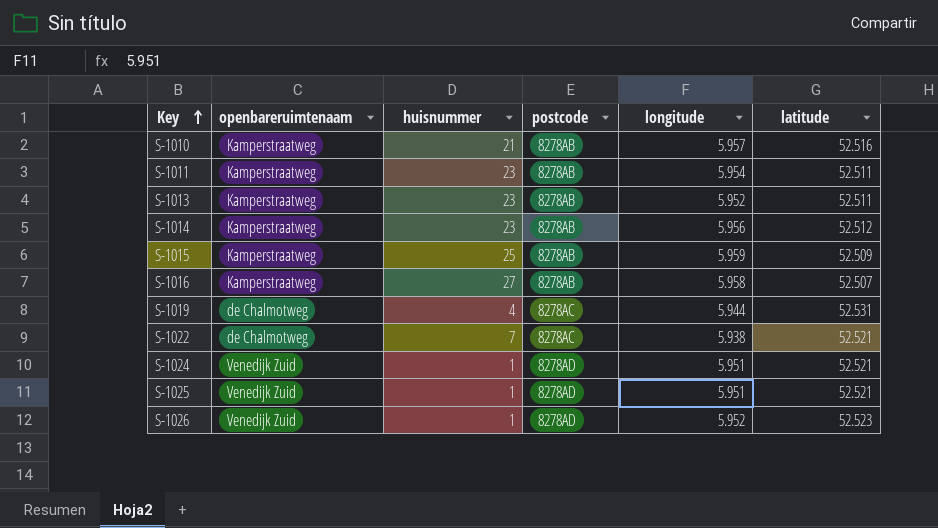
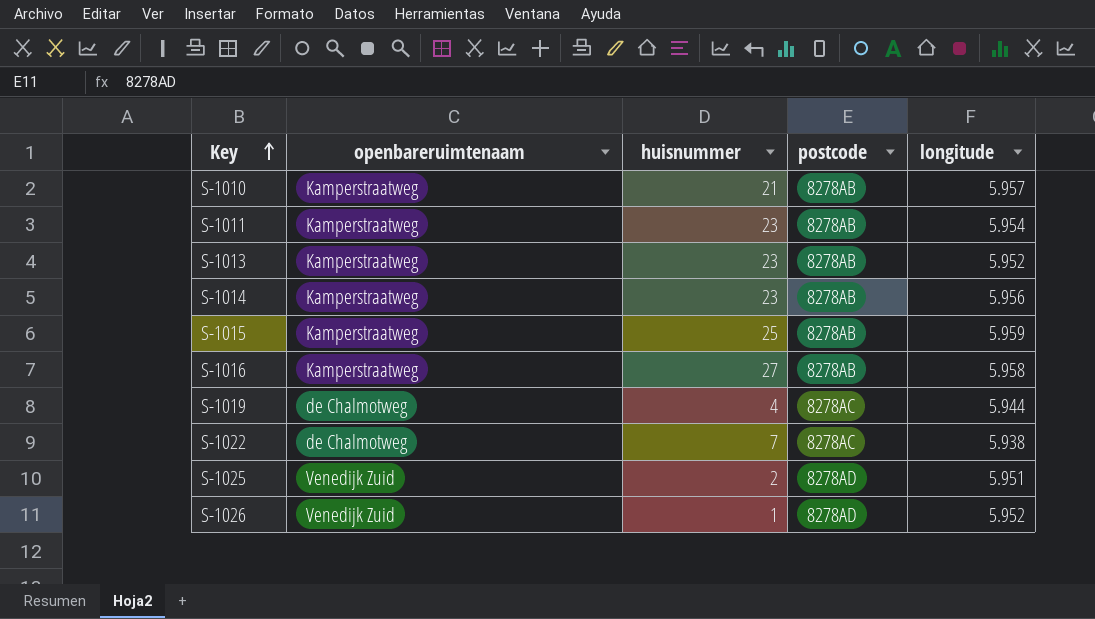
column latitude | position: 6 -> none
row S-1024: Venedijk Zuid | 1 | 8278AD | 5.951 | 52.521 -> none
S-1025 | huisnummer: 1 -> 2

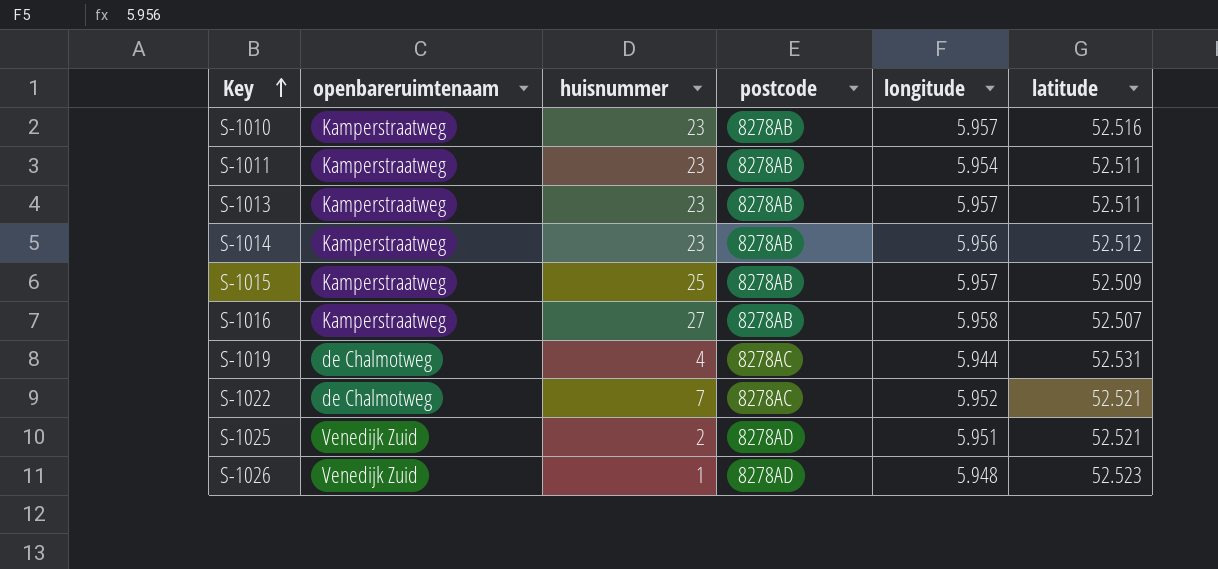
column latitude | position: none -> 6
S-1010 | huisnummer: 21 -> 23
S-1013 | longitude: 5.952 -> 5.957
S-1015 | longitude: 5.959 -> 5.957
S-1022 | longitude: 5.938 -> 5.952
S-1026 | longitude: 5.952 -> 5.948

